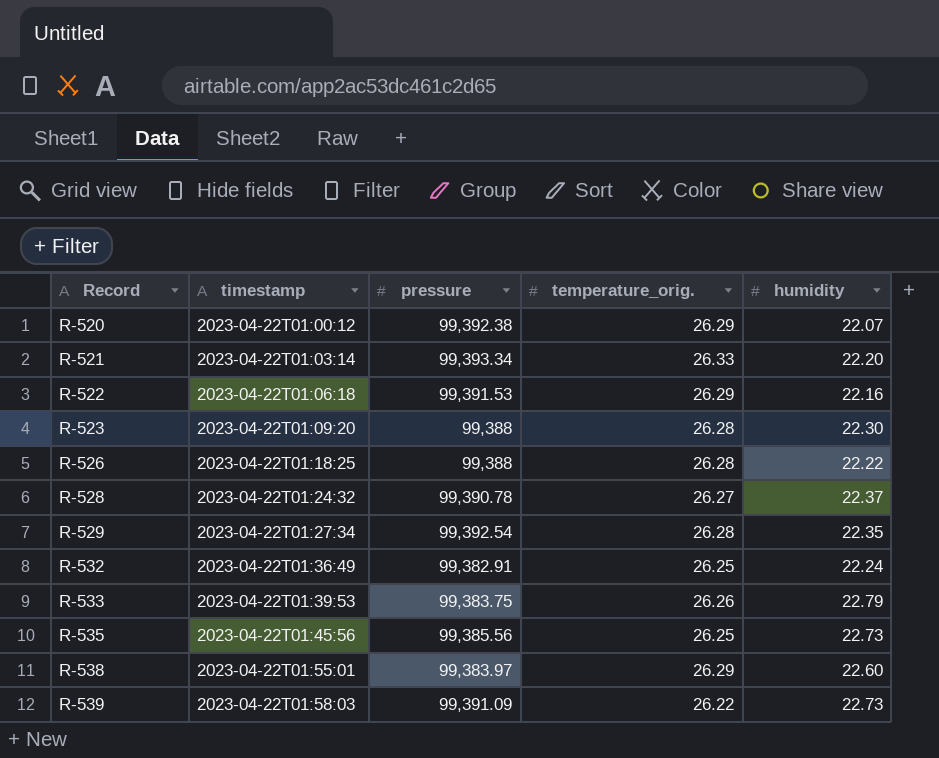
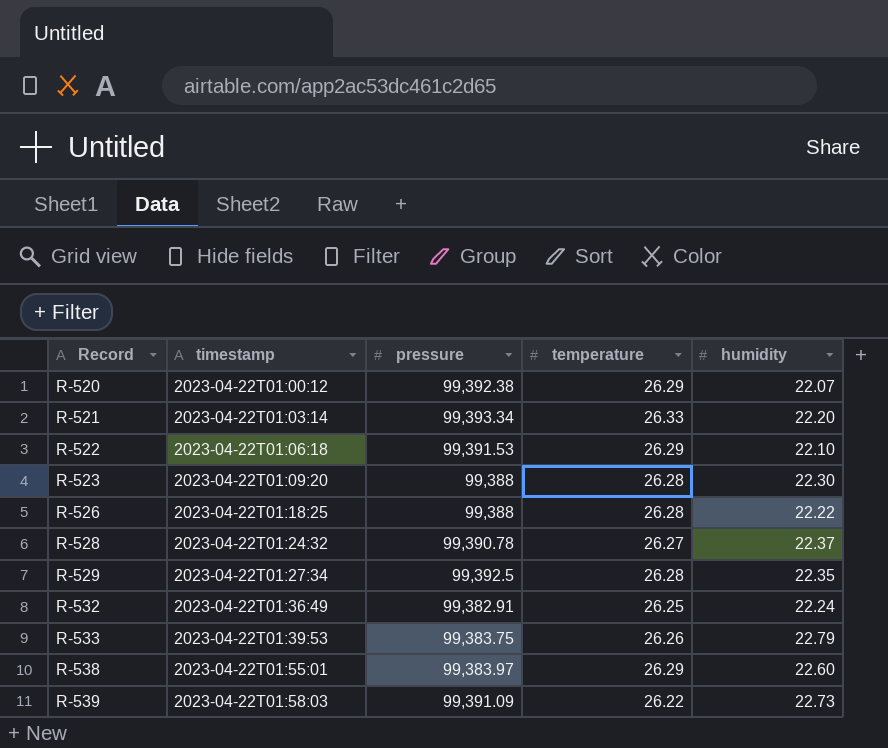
column name: temperature_orig. -> temperature
row R-535: 2023-04-22T01:45:56 | 99,385.56 | 26.25 | 22.73 -> none
R-522 | humidity: 22.16 -> 22.10
R-529 | pressure: 99,392.54 -> 99,392.5

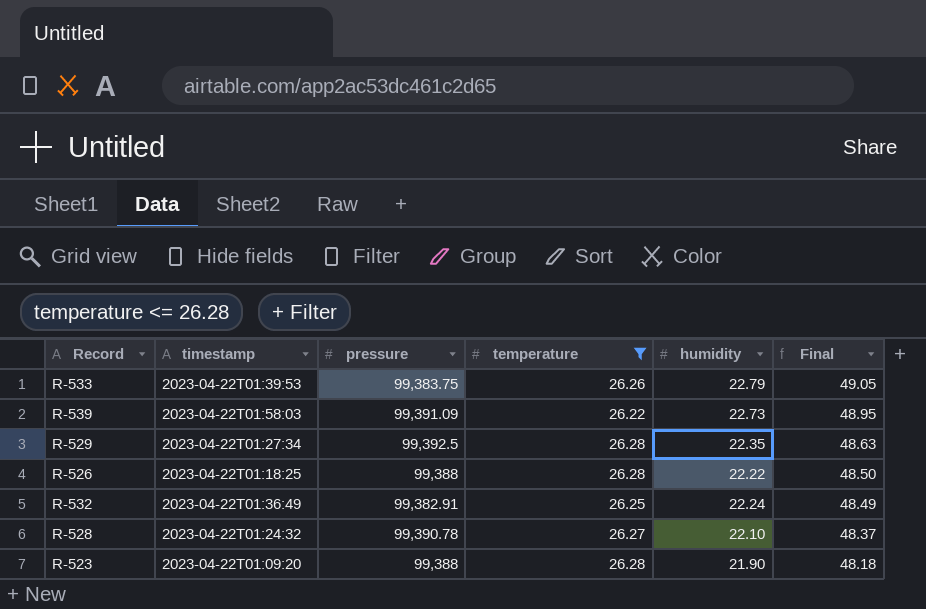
filter: none -> temperature <= 26.28
row order: Record ascending -> Final descending
column Final | formula: none -> [temperature] + [humidity]
R-528 | humidity: 22.37 -> 22.10
R-523 | humidity: 22.30 -> 21.90

